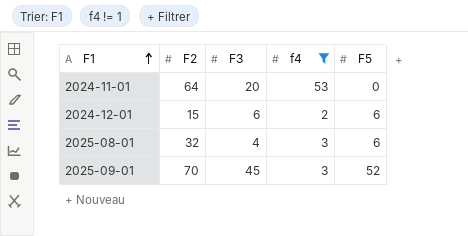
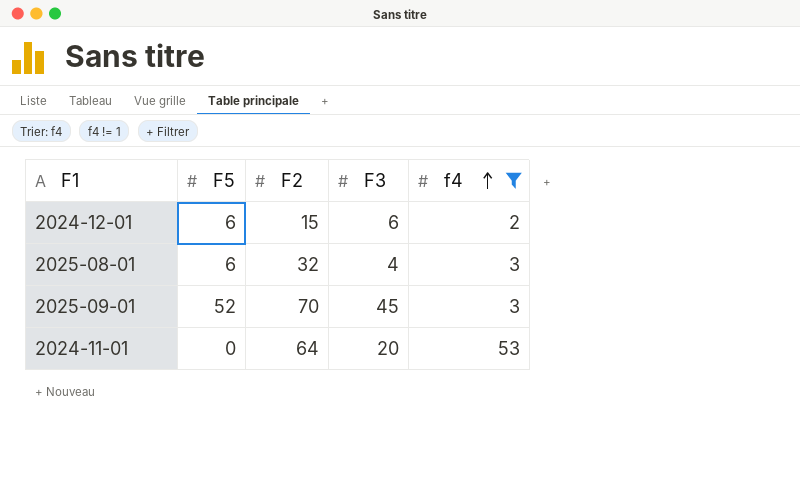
row order: F1 ascending -> f4 ascending
column F5 | position: 5 -> 2

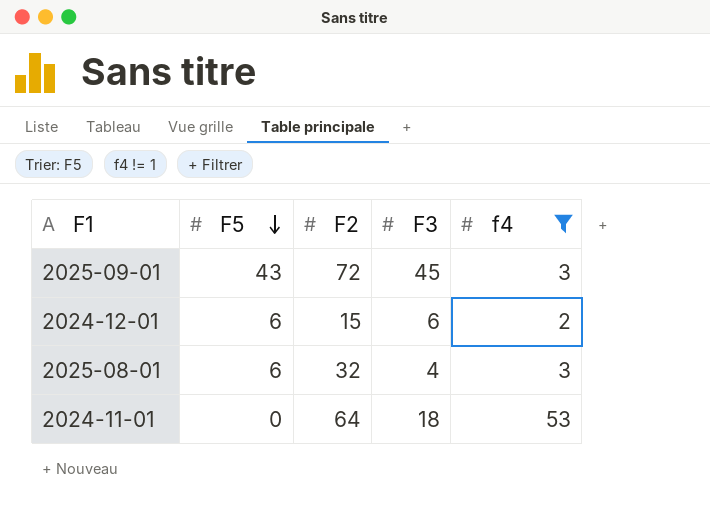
row order: f4 ascending -> F5 descending
2025-09-01 | F5: 52 -> 43
2025-09-01 | F2: 70 -> 72
2024-11-01 | F3: 20 -> 18

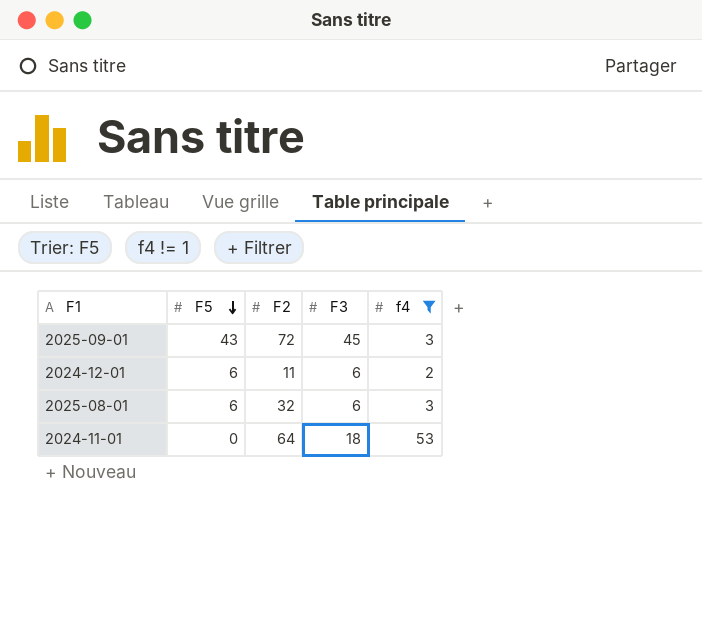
2024-12-01 | F2: 15 -> 11
2025-08-01 | F3: 4 -> 6

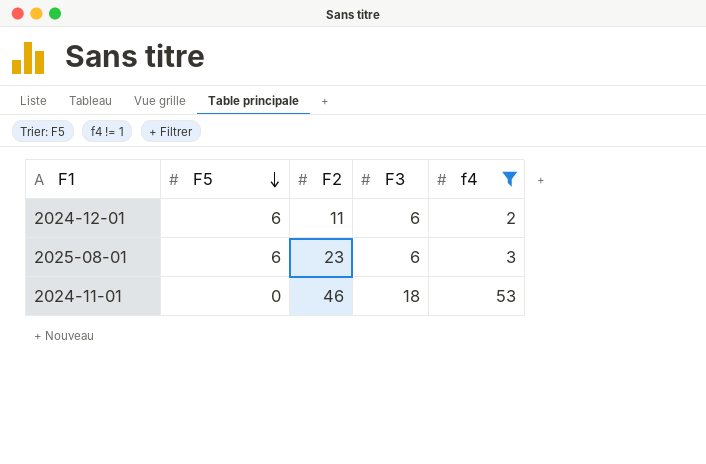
row 2025-09-01: 43 | 72 | 45 | 3 -> none
2025-08-01 | F2: 32 -> 23
2024-11-01 | F2: 64 -> 46

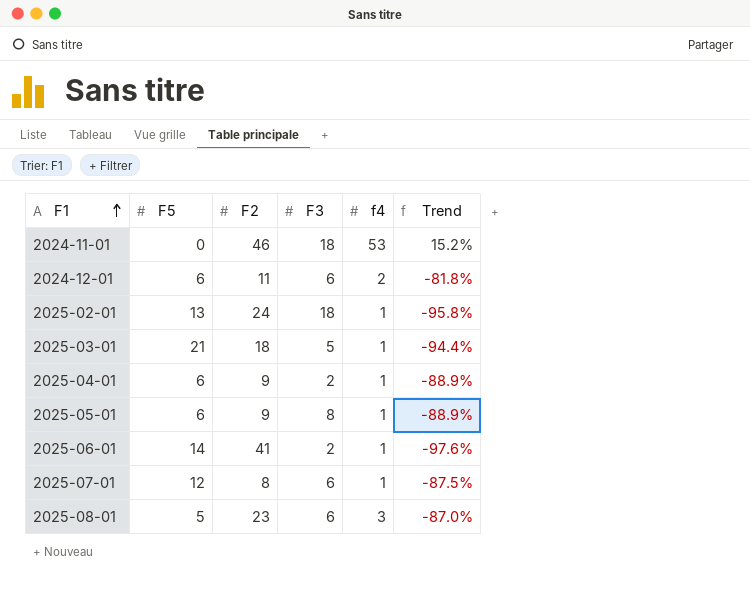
filter: f4 != 1 -> none
row order: F5 descending -> F1 ascending
column Trend | formula: none -> ([f4] - [F2]) / [F2]
2025-08-01 | F5: 6 -> 5

